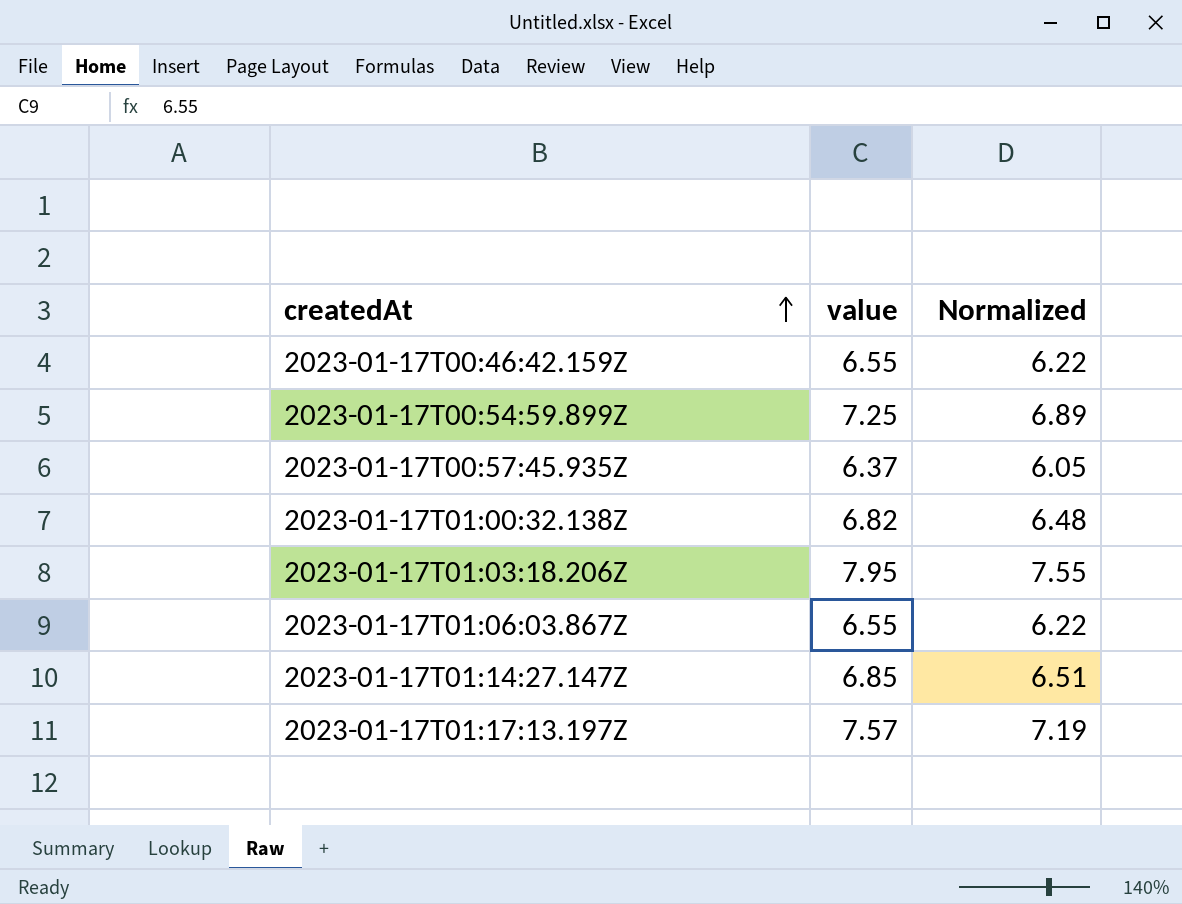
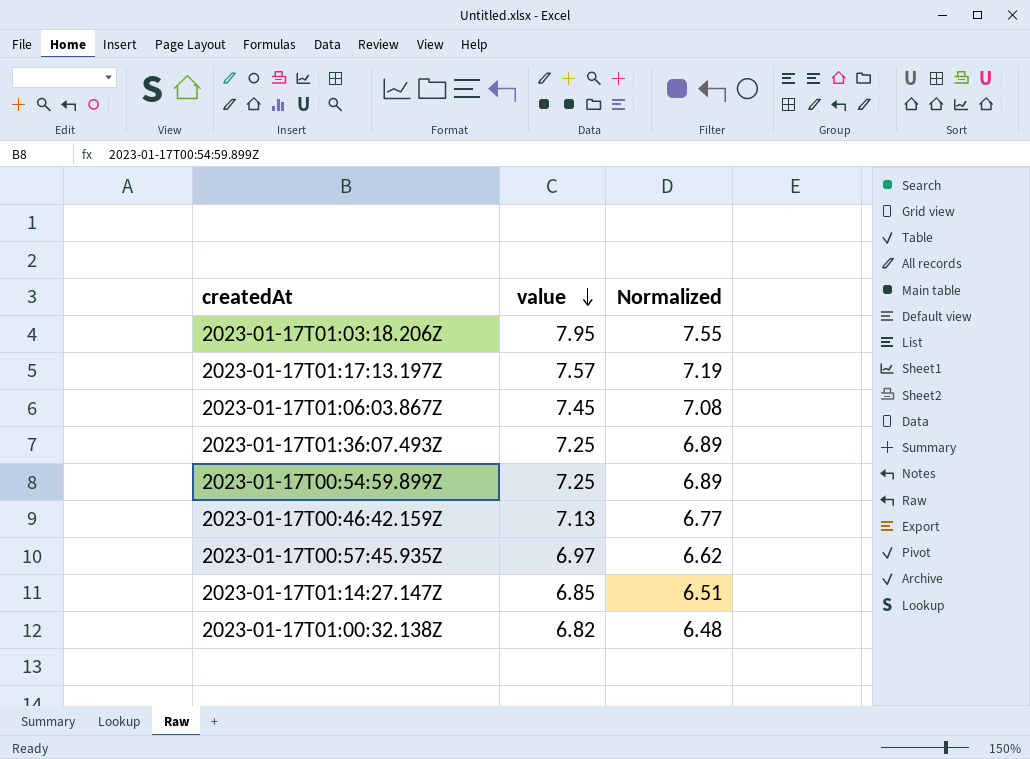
row order: createdAt ascending -> value descending
2023-01-17T01:06:03.867Z | value: 6.55 -> 7.45
2023-01-17T01:06:03.867Z | Normalized: 6.22 -> 7.08
row 2023-01-17T01:36:07.493Z: none -> 7.25 | 6.89
2023-01-17T00:46:42.159Z | value: 6.55 -> 7.13
2023-01-17T00:46:42.159Z | Normalized: 6.22 -> 6.77
2023-01-17T00:57:45.935Z | value: 6.37 -> 6.97
2023-01-17T00:57:45.935Z | Normalized: 6.05 -> 6.62

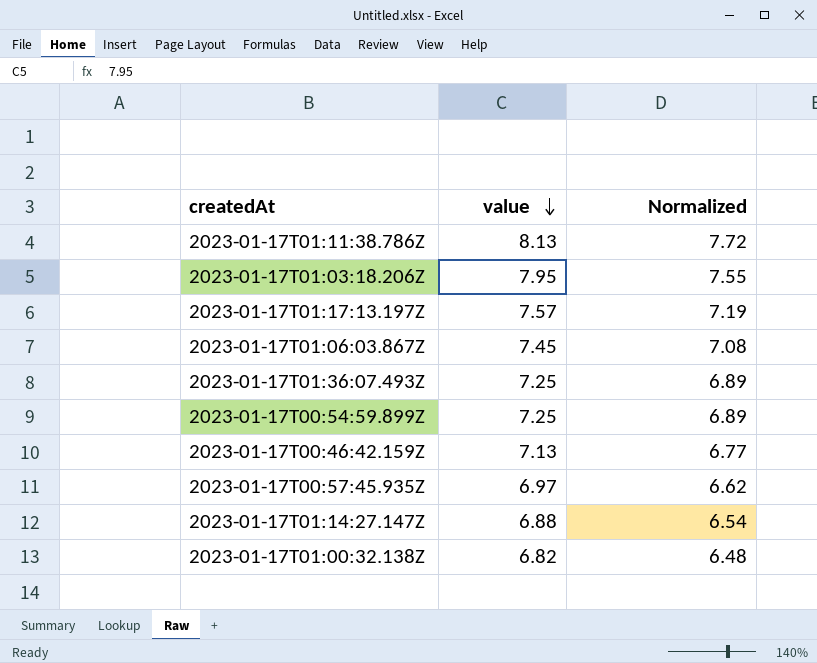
row 2023-01-17T01:11:38.786Z: none -> 8.13 | 7.72
2023-01-17T01:14:27.147Z | value: 6.85 -> 6.88
2023-01-17T01:14:27.147Z | Normalized: 6.51 -> 6.54

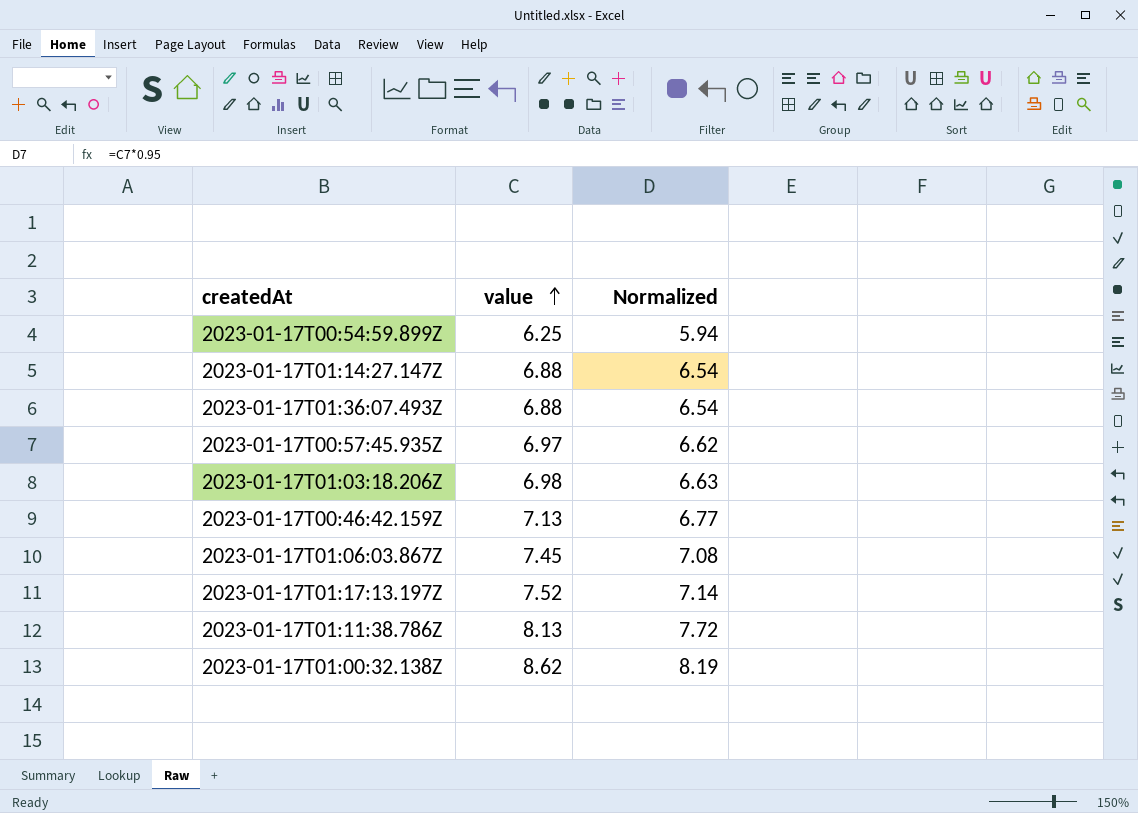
row order: value descending -> value ascending
2023-01-17T00:54:59.899Z | value: 7.25 -> 6.25
2023-01-17T00:54:59.899Z | Normalized: 6.89 -> 5.94
2023-01-17T01:36:07.493Z | value: 7.25 -> 6.88
2023-01-17T01:36:07.493Z | Normalized: 6.89 -> 6.54
2023-01-17T01:03:18.206Z | value: 7.95 -> 6.98
2023-01-17T01:03:18.206Z | Normalized: 7.55 -> 6.63
2023-01-17T01:17:13.197Z | value: 7.57 -> 7.52
2023-01-17T01:17:13.197Z | Normalized: 7.19 -> 7.14
2023-01-17T01:00:32.138Z | value: 6.82 -> 8.62
2023-01-17T01:00:32.138Z | Normalized: 6.48 -> 8.19

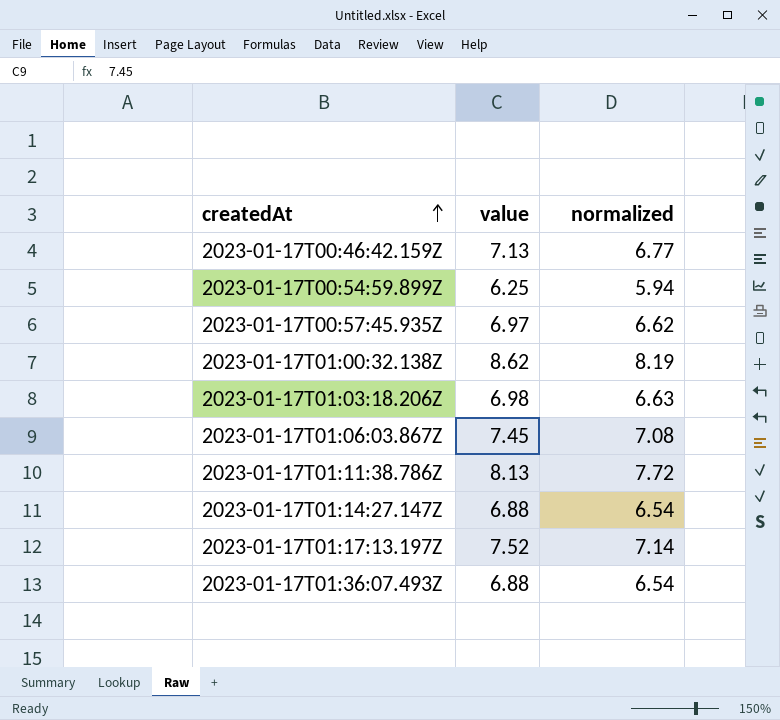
row order: value ascending -> createdAt ascending
column name: Normalized -> normalized

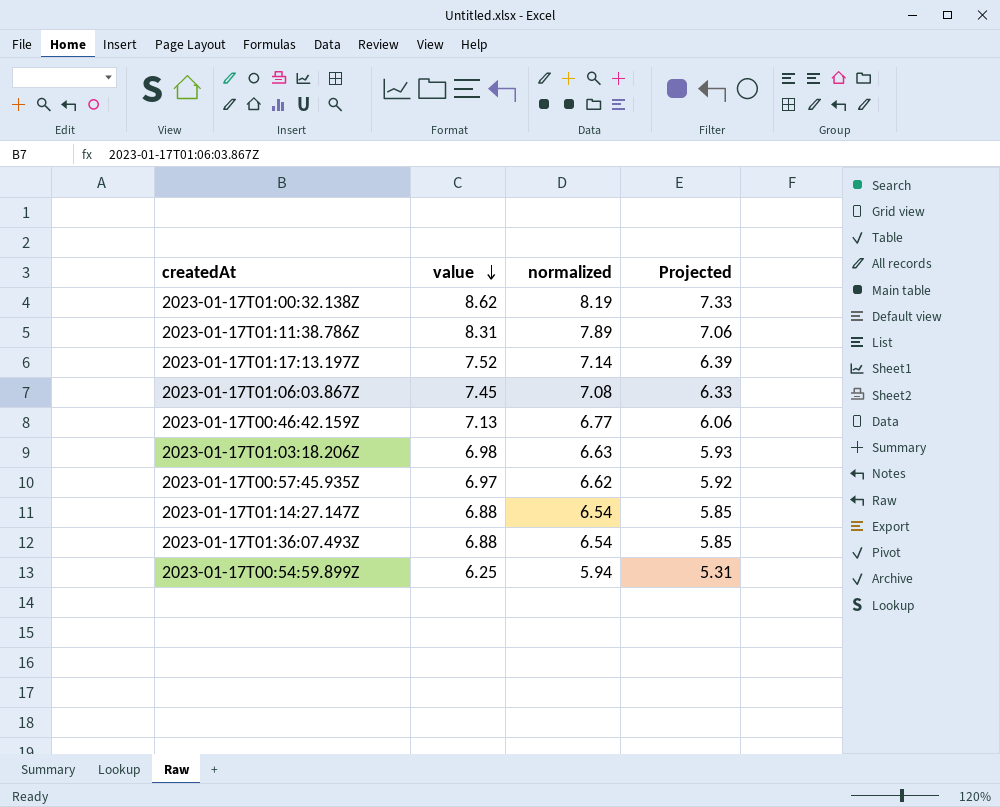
row order: createdAt ascending -> value descending
column Projected | formula: none -> [value] * 0.85
2023-01-17T01:11:38.786Z | value: 8.13 -> 8.31
2023-01-17T01:11:38.786Z | normalized: 7.72 -> 7.89

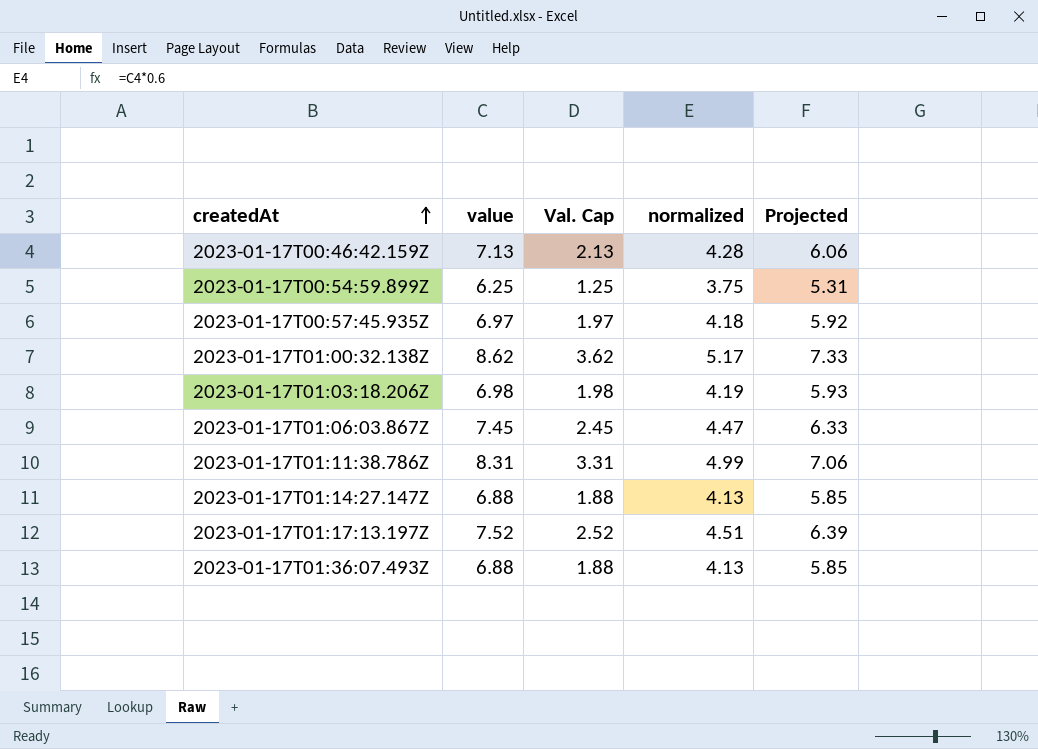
row order: value descending -> createdAt ascending
column Val. Cap | formula: none -> [value] - 5
column normalized | formula: [value] * 0.95 -> [value] * 0.6

